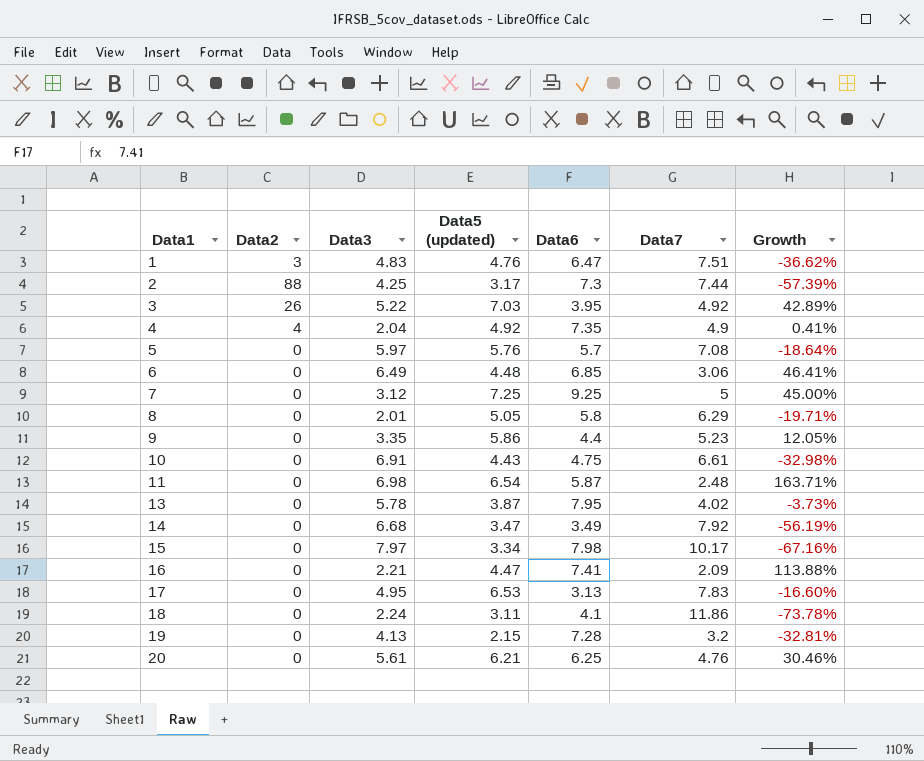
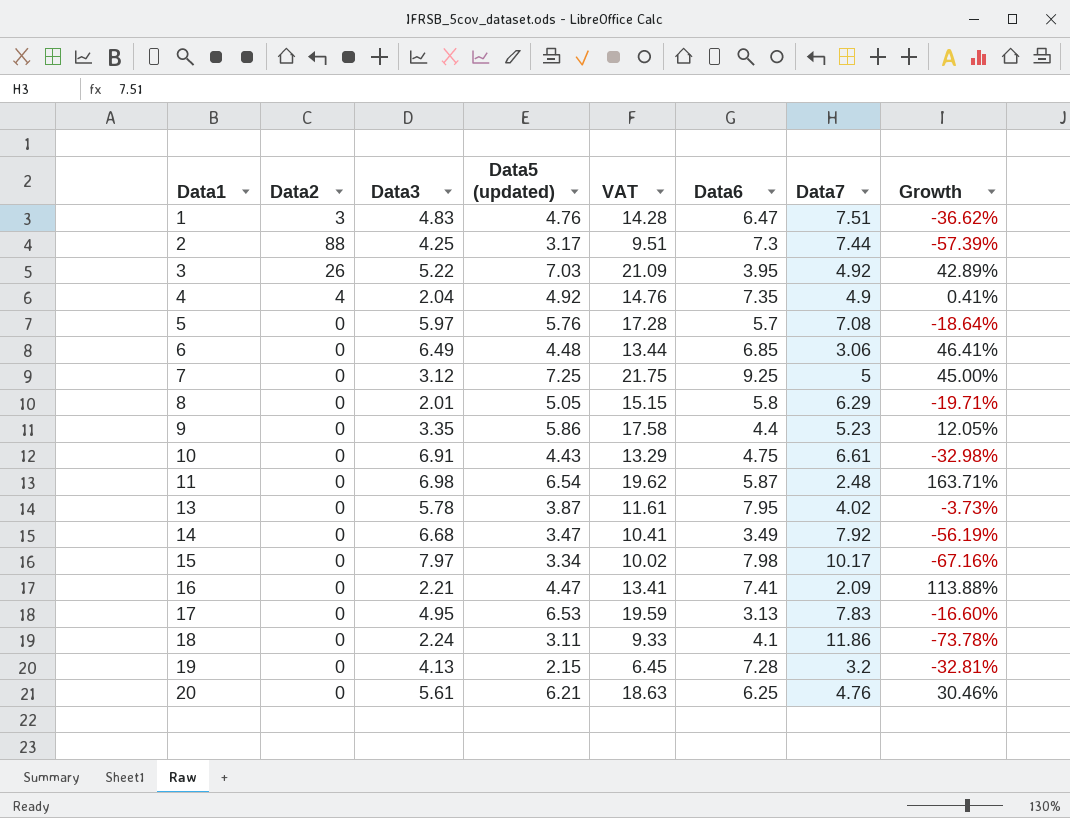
column VAT | formula: none -> [Data5 (updated)] * 3

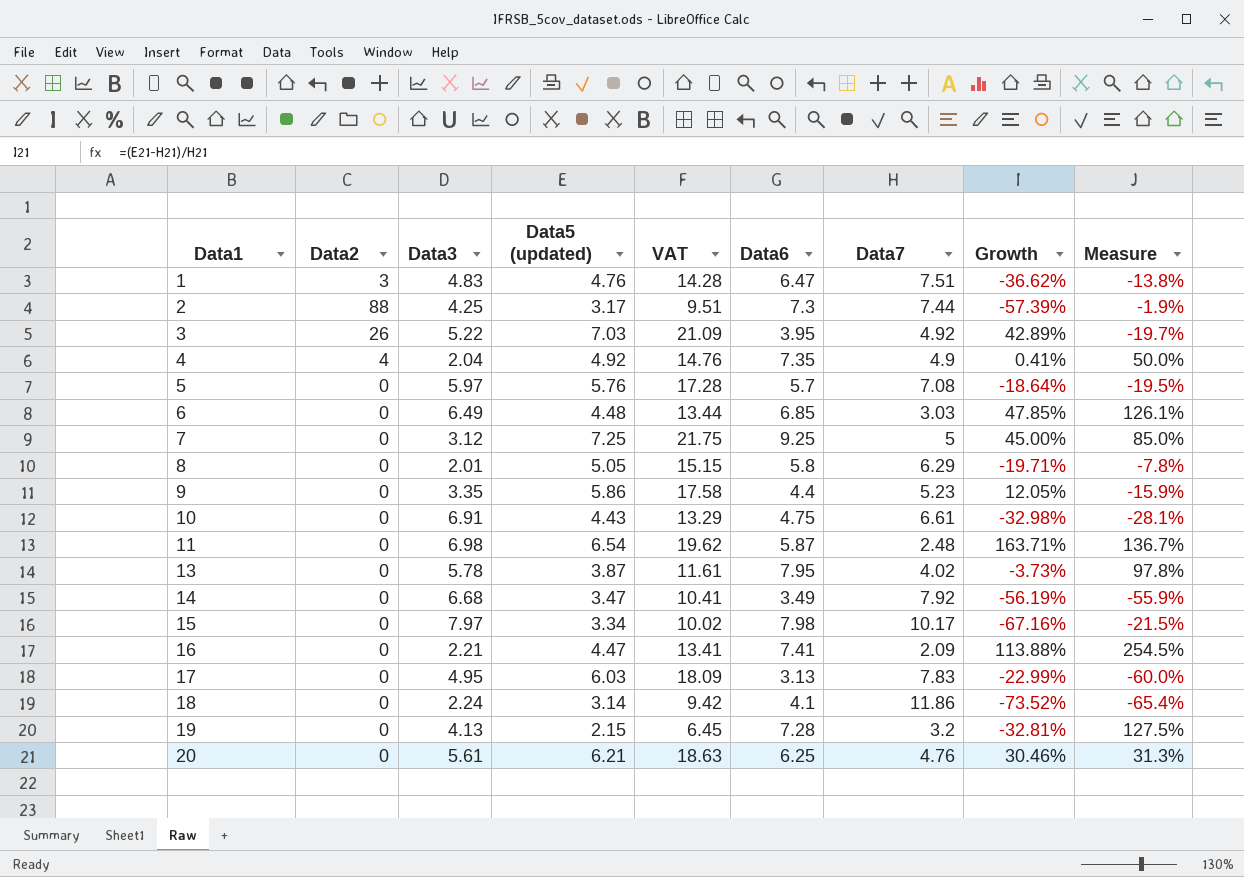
column Measure | formula: none -> ([Data6] - [Data7]) / [Data7]
6 | Data7: 3.06 -> 3.03
6 | Growth: 46.41% -> 47.85%
17 | Data5 (updated): 6.53 -> 6.03
17 | VAT: 19.59 -> 18.09
17 | Growth: -16.60% -> -22.99%
18 | Data5 (updated): 3.11 -> 3.14
18 | VAT: 9.33 -> 9.42
18 | Growth: -73.78% -> -73.52%

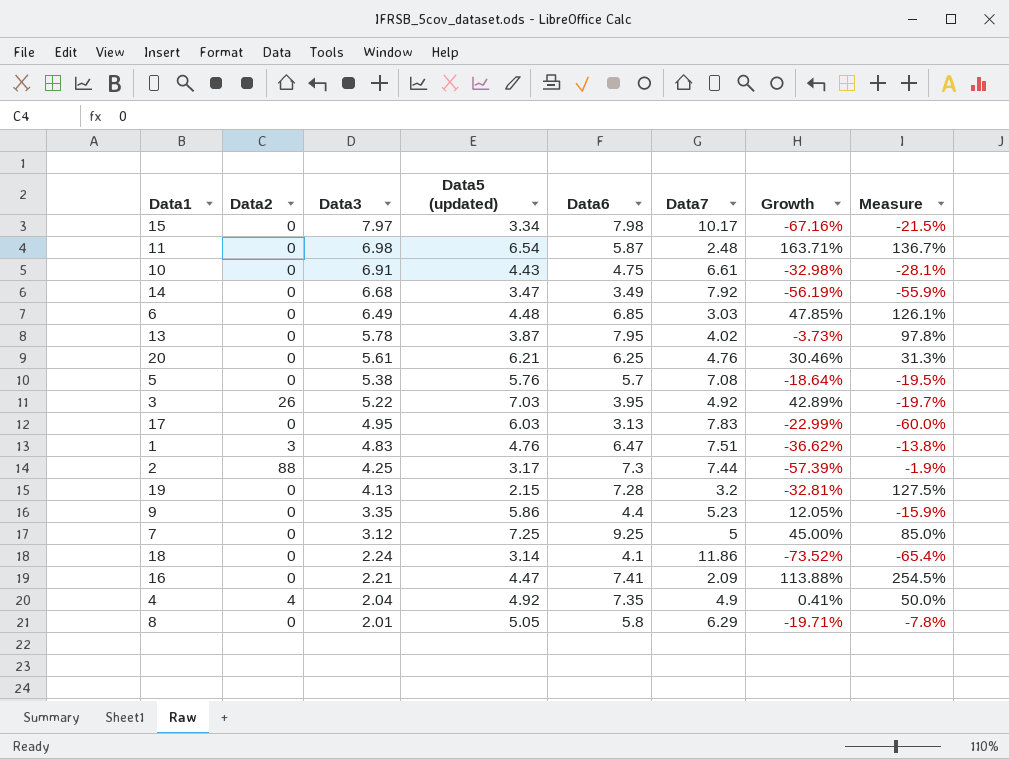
row order: Data1 ascending -> Data3 descending
column VAT | formula: [Data5 (updated)] * 3 -> none
5 | Data3: 5.97 -> 5.38

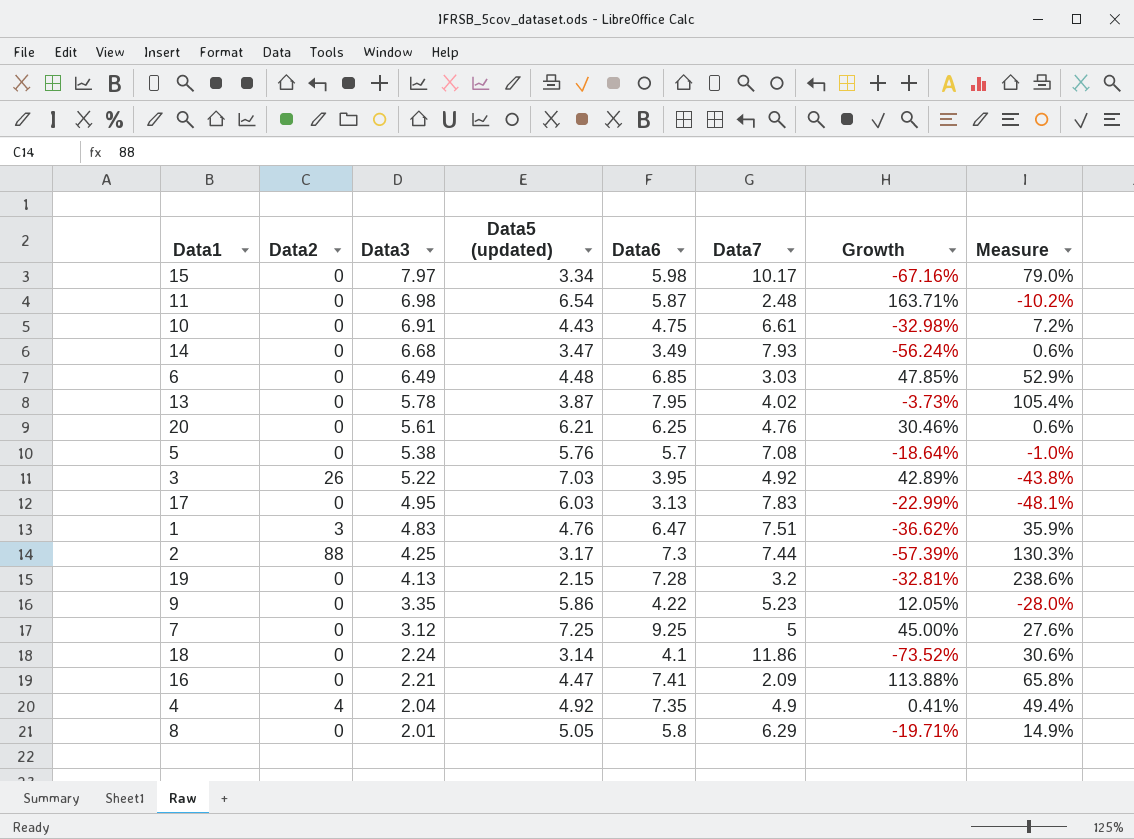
column Measure | formula: ([Data6] - [Data7]) / [Data7] -> ([Data6] - [Data5 (updated)]) / [Data5 (updated)]
15 | Data6: 7.98 -> 5.98
14 | Data7: 7.92 -> 7.93
14 | Growth: -56.19% -> -56.24%
9 | Data6: 4.4 -> 4.22

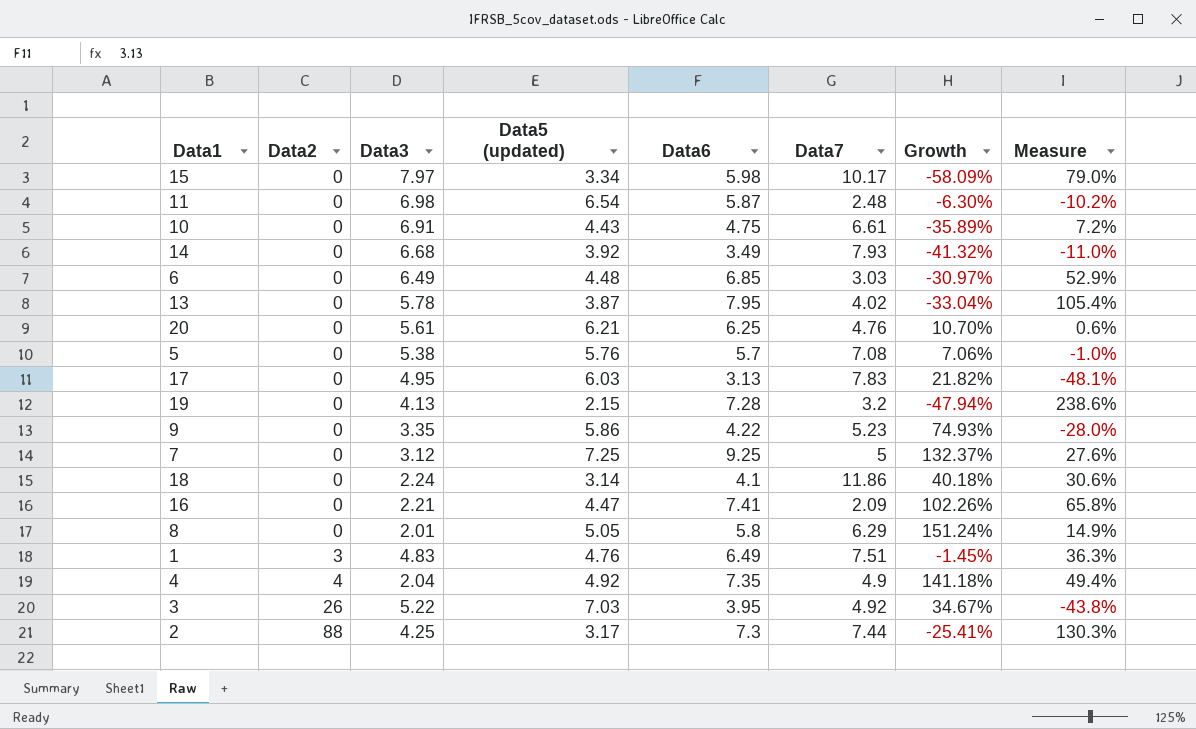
row order: Data3 descending -> Data2 ascending
column Growth | formula: ([Data5 (updated)] - [Data7]) / [Data7] -> ([Data5 (updated)] - [Data3]) / [Data3]
14 | Data5 (updated): 3.47 -> 3.92
14 | Measure: 0.6% -> -11.0%
1 | Data6: 6.47 -> 6.49
1 | Measure: 35.9% -> 36.3%

